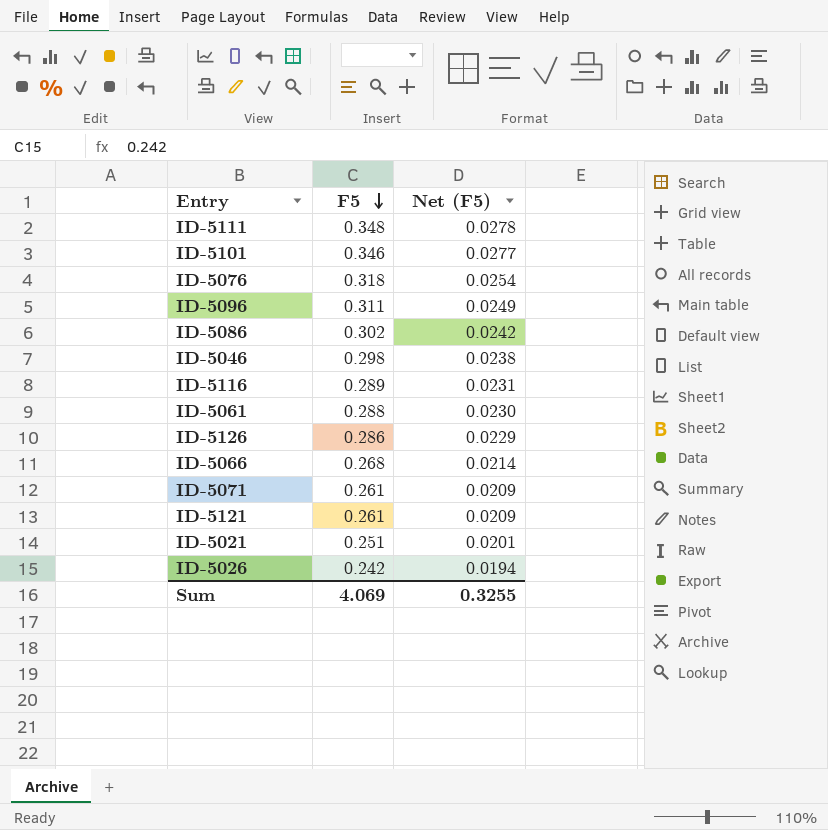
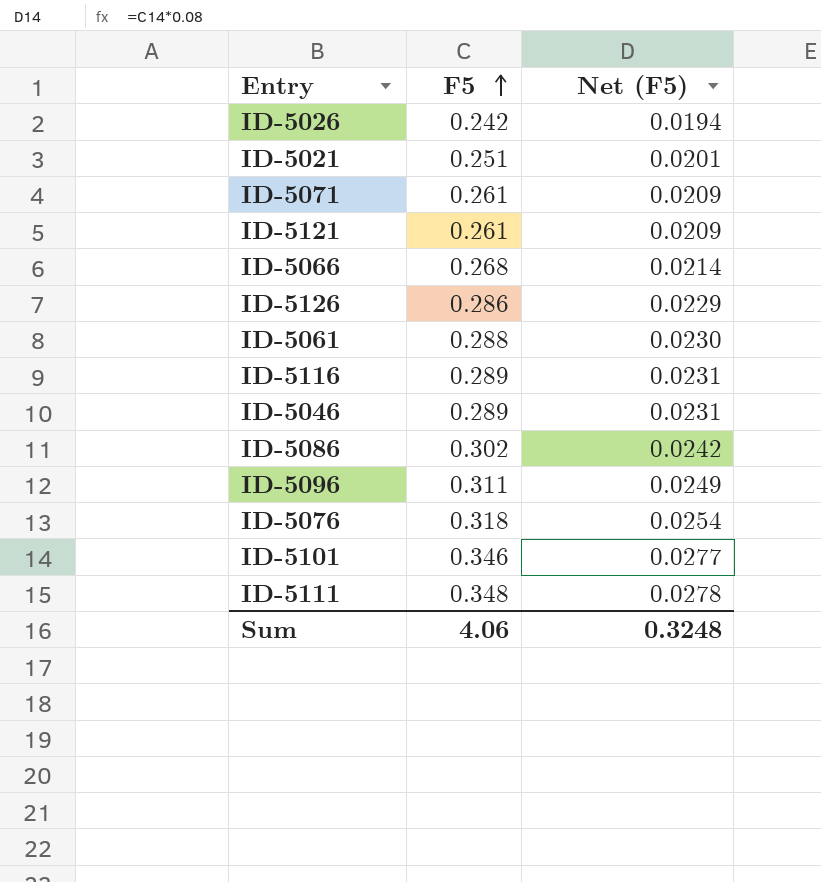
row order: F5 descending -> F5 ascending
ID-5046 | F5: 0.298 -> 0.289
ID-5046 | Net (F5): 0.0238 -> 0.0231
Sum | F5: 4.069 -> 4.06
Sum | Net (F5): 0.3255 -> 0.3248

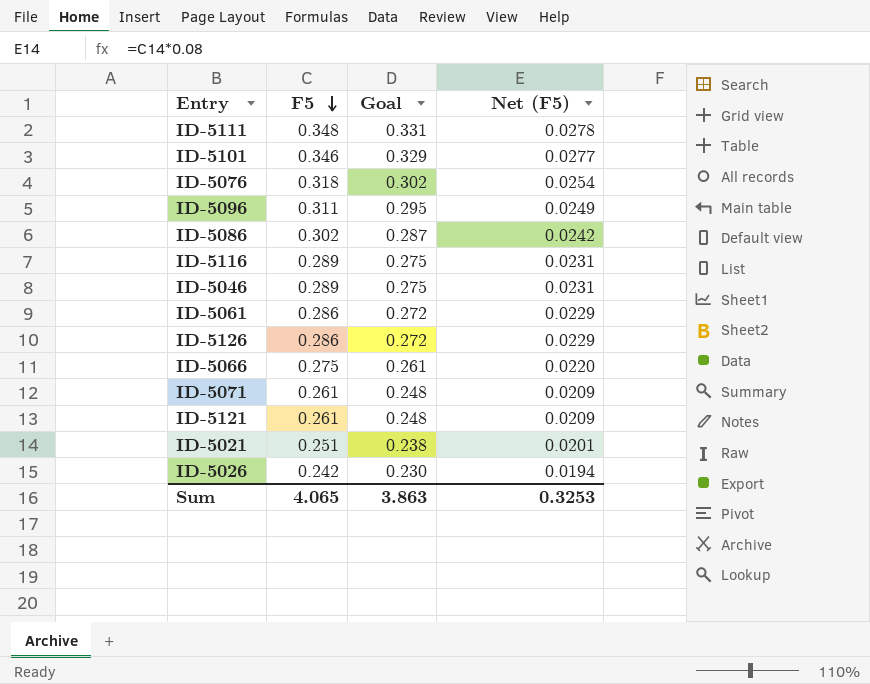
row order: F5 ascending -> F5 descending
column Goal | formula: none -> [F5] * 0.95
ID-5061 | F5: 0.288 -> 0.286
ID-5061 | Net (F5): 0.0230 -> 0.0229
ID-5066 | F5: 0.268 -> 0.275
ID-5066 | Net (F5): 0.0214 -> 0.0220
Sum | F5: 4.06 -> 4.065
Sum | Net (F5): 0.3248 -> 0.3253

